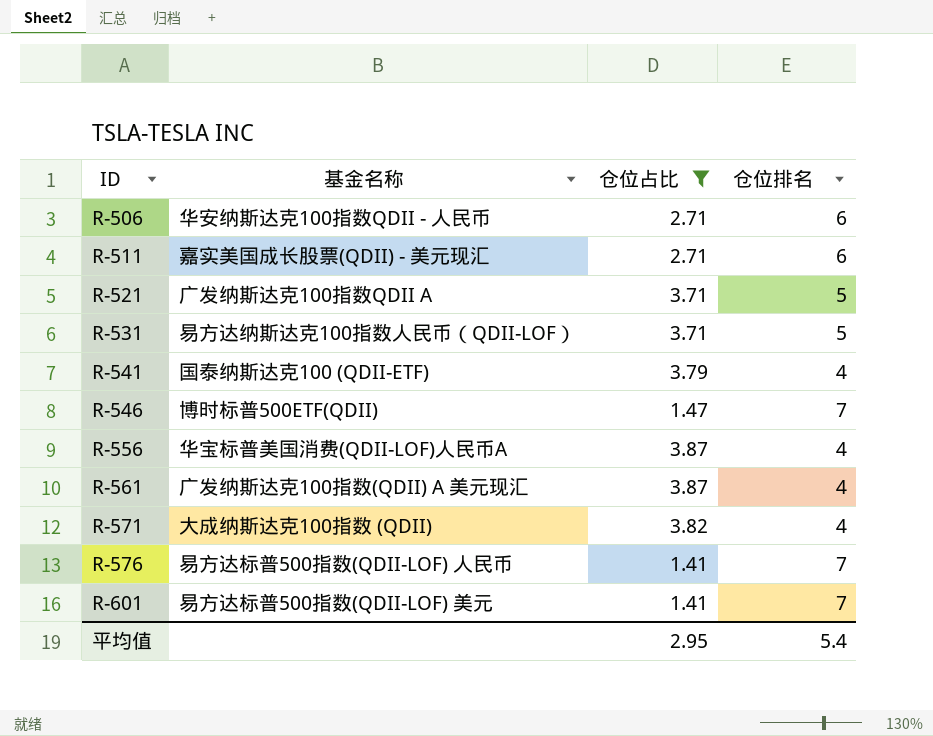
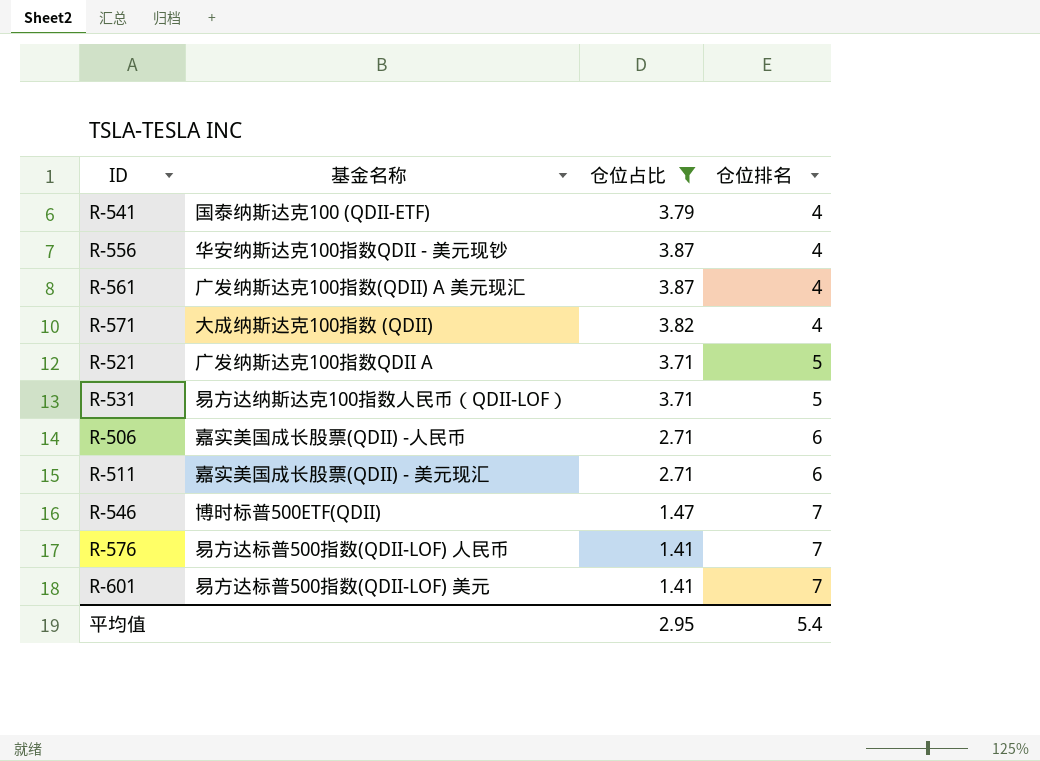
row order: ID ascending -> 仓位排名 ascending
R-556 | 基金名称: 华宝标普美国消费(QDII-LOF)人民币A -> 华安纳斯达克100指数QDII - 美元现钞
R-506 | 基金名称: 华安纳斯达克100指数QDII - 人民币 -> 嘉实美国成长股票(QDII) -人民币

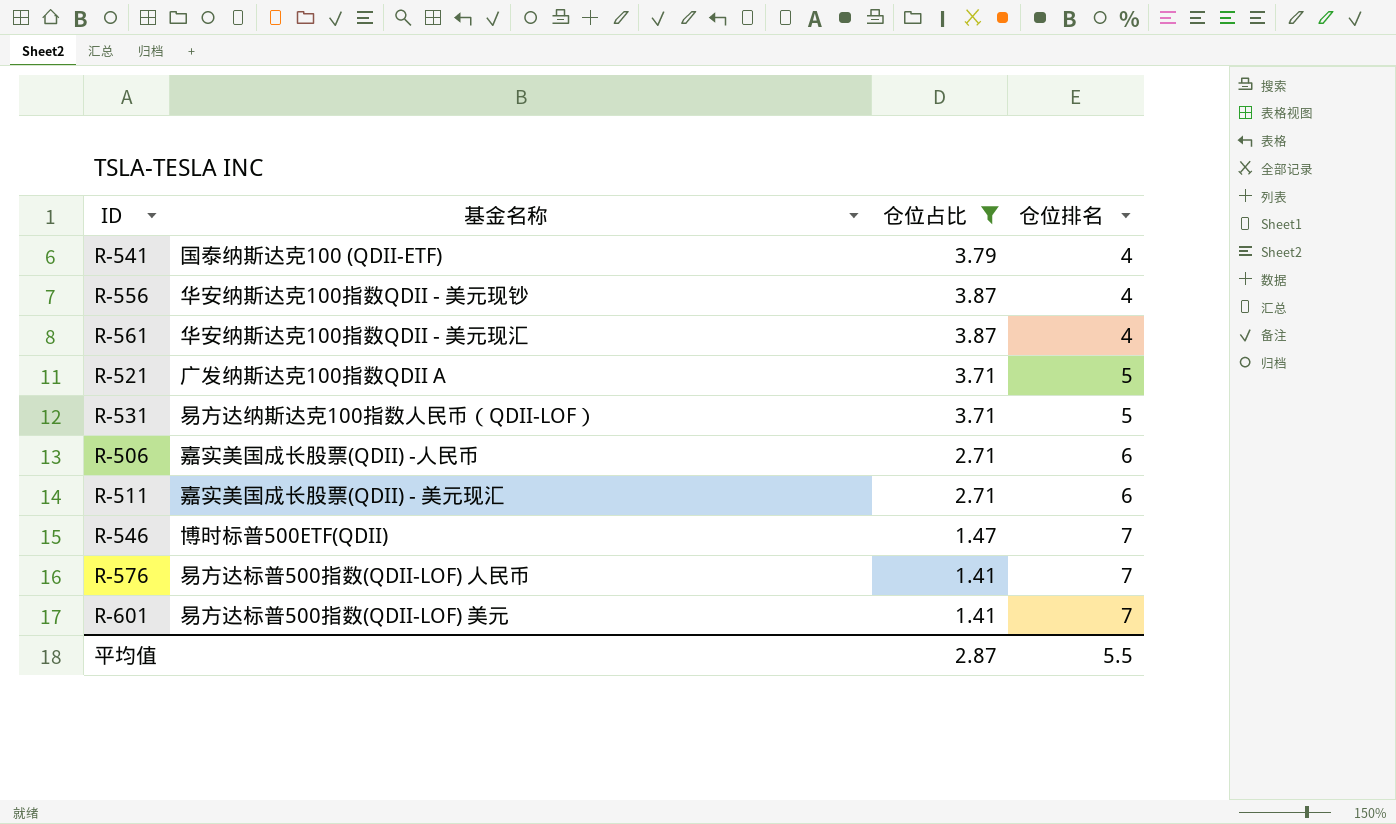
row R-571: 大成纳斯达克100指数 (QDII) | 3.82 | 4 -> none
R-561 | 基金名称: 广发纳斯达克100指数(QDII) A 美元现汇 -> 华安纳斯达克100指数QDII - 美元现汇
平均值 | 仓位占比: 2.95 -> 2.87
平均值 | 仓位排名: 5.4 -> 5.5

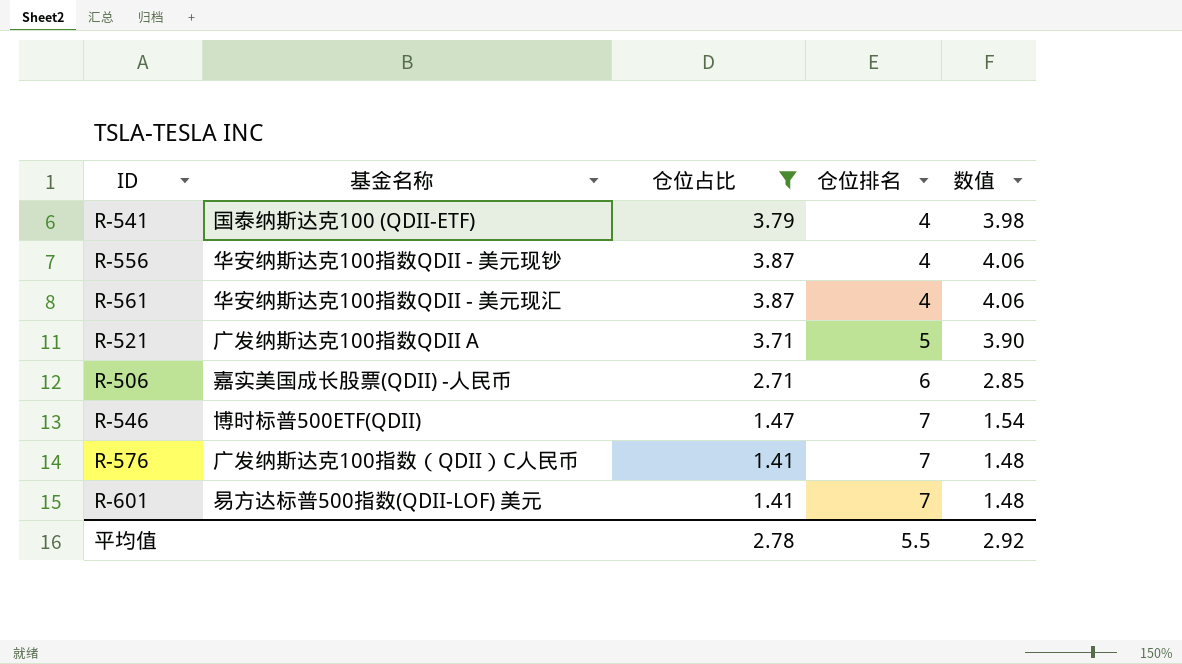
column 数值 | formula: none -> [仓位占比] * 1.05
row R-531: 易方达纳斯达克100指数人民币（QDII-LOF） | 3.71 | 5 -> none
row R-511: 嘉实美国成长股票(QDII) - 美元现汇 | 2.71 | 6 -> none
R-576 | 基金名称: 易方达标普500指数(QDII-LOF) 人民币 -> 广发纳斯达克100指数（QDII）C人民币
平均值 | 仓位占比: 2.87 -> 2.78

